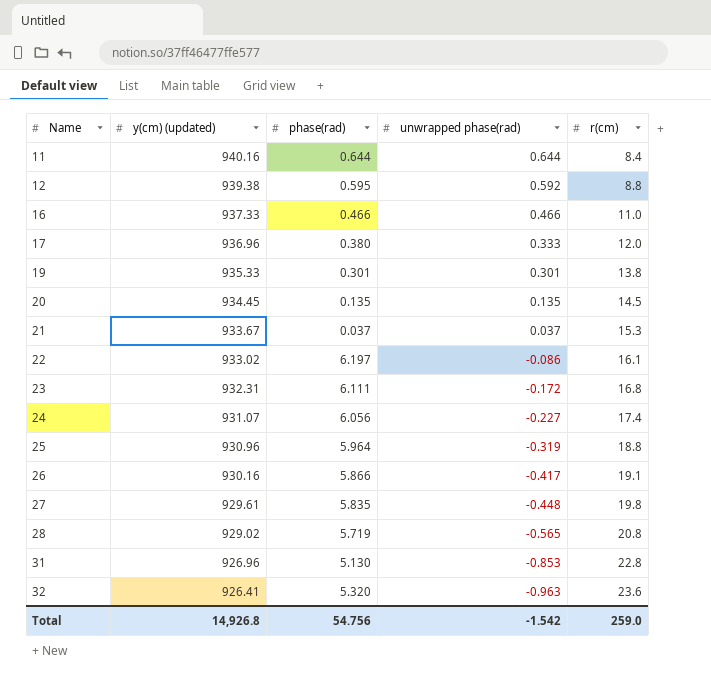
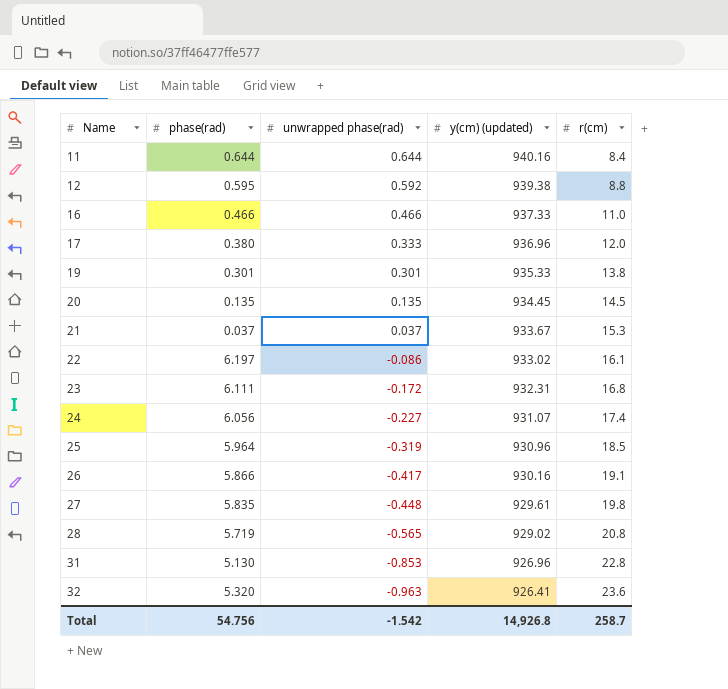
column y(cm) (updated) | position: 2 -> 4
25 | r(cm): 18.8 -> 18.5
Total | r(cm): 259.0 -> 258.7

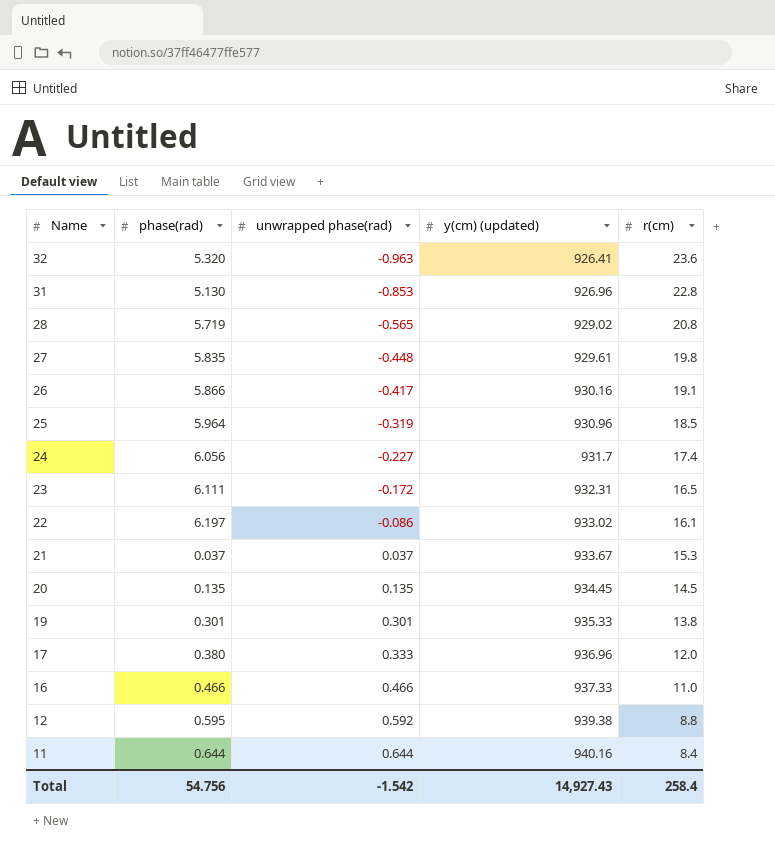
row order: Name ascending -> Name descending
24 | y(cm) (updated): 931.07 -> 931.7
23 | r(cm): 16.8 -> 16.5
Total | y(cm) (updated): 14,926.8 -> 14,927.43
Total | r(cm): 258.7 -> 258.4

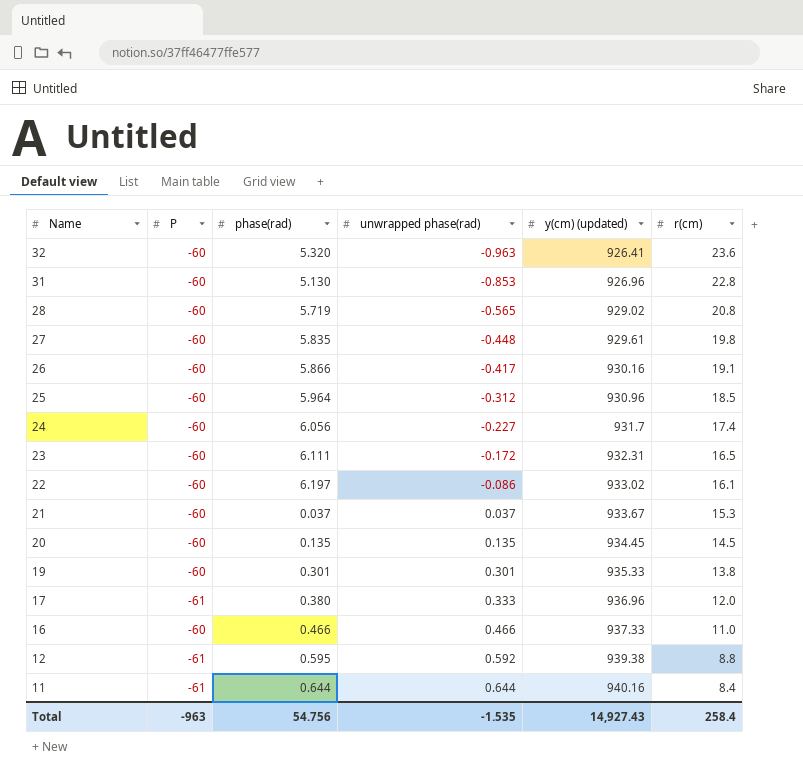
column P | position: none -> 2
25 | unwrapped phase(rad): -0.319 -> -0.312
Total | unwrapped phase(rad): -1.542 -> -1.535

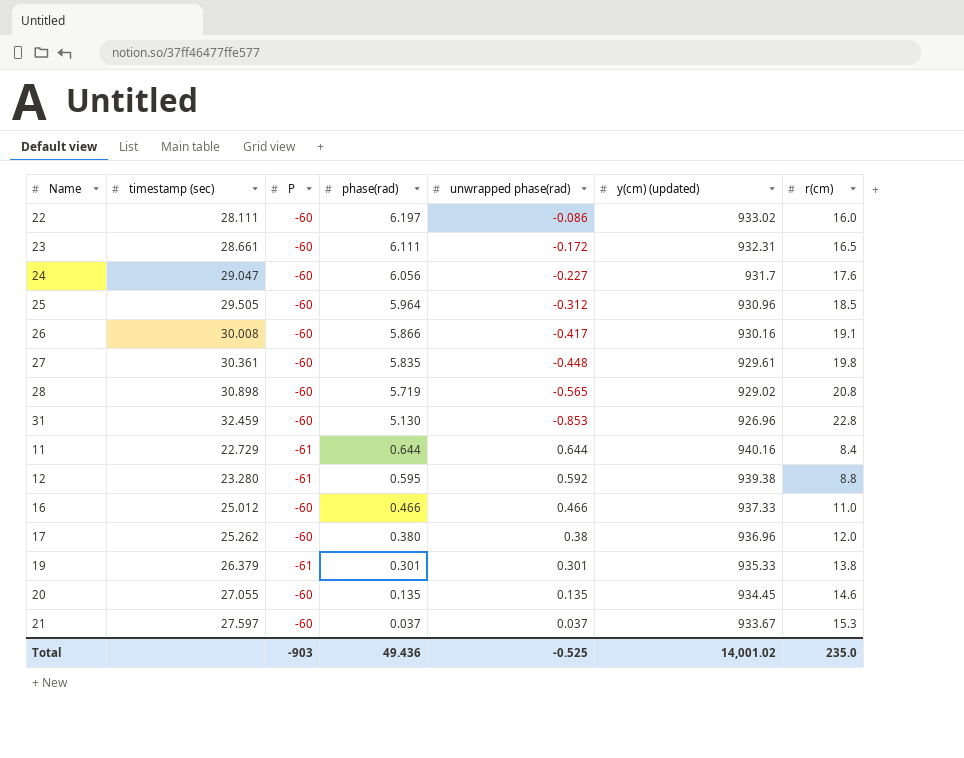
row order: Name descending -> phase(rad) descending
column timestamp (sec) | position: none -> 2
row 32: -60 | 5.320 | -0.963 | 926.41 | 23.6 -> none
22 | r(cm): 16.1 -> 16.0
24 | r(cm): 17.4 -> 17.6
17 | P: -61 -> -60
17 | unwrapped phase(rad): 0.333 -> 0.38
19 | P: -60 -> -61
20 | r(cm): 14.5 -> 14.6
Total | P: -963 -> -903
Total | phase(rad): 54.756 -> 49.436
Total | unwrapped phase(rad): -1.535 -> -0.525
Total | y(cm) (updated): 14,927.43 -> 14,001.02
Total | r(cm): 258.4 -> 235.0

